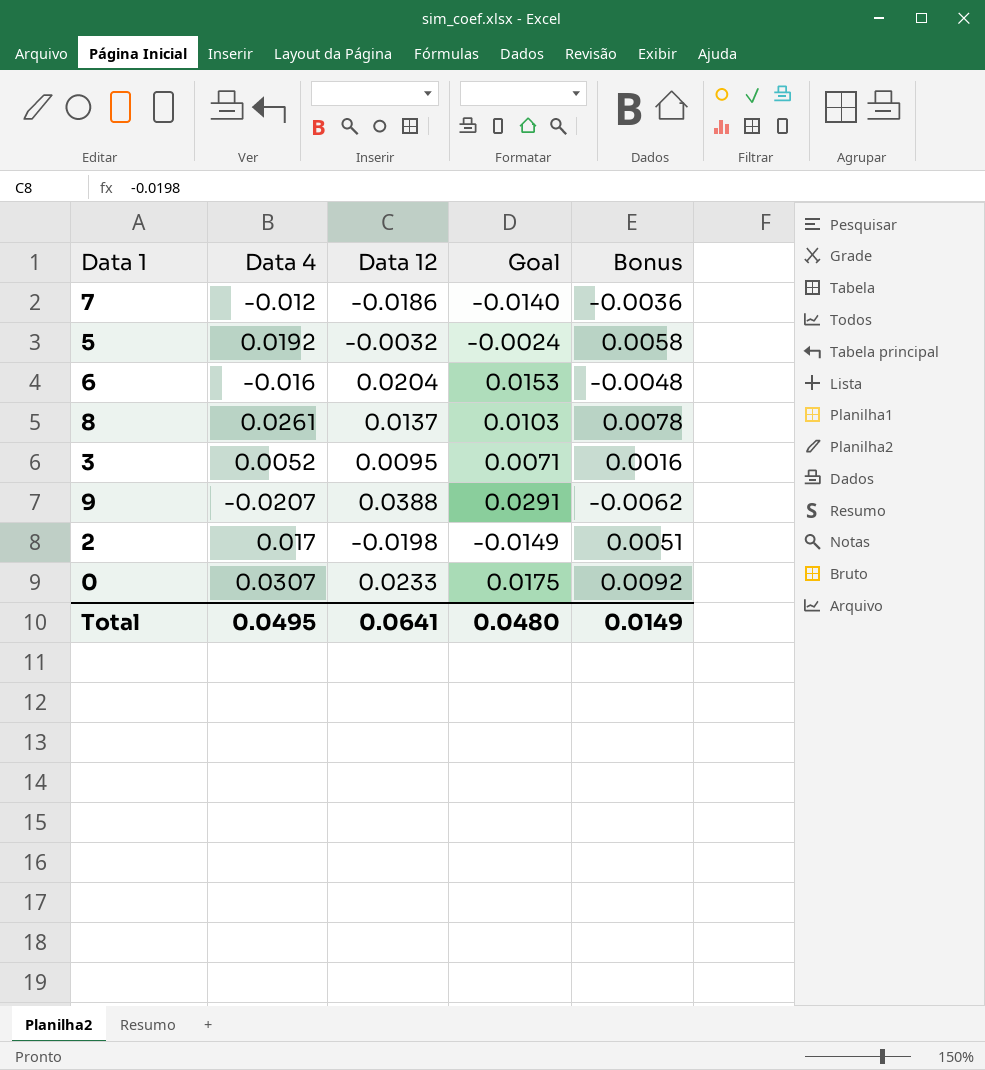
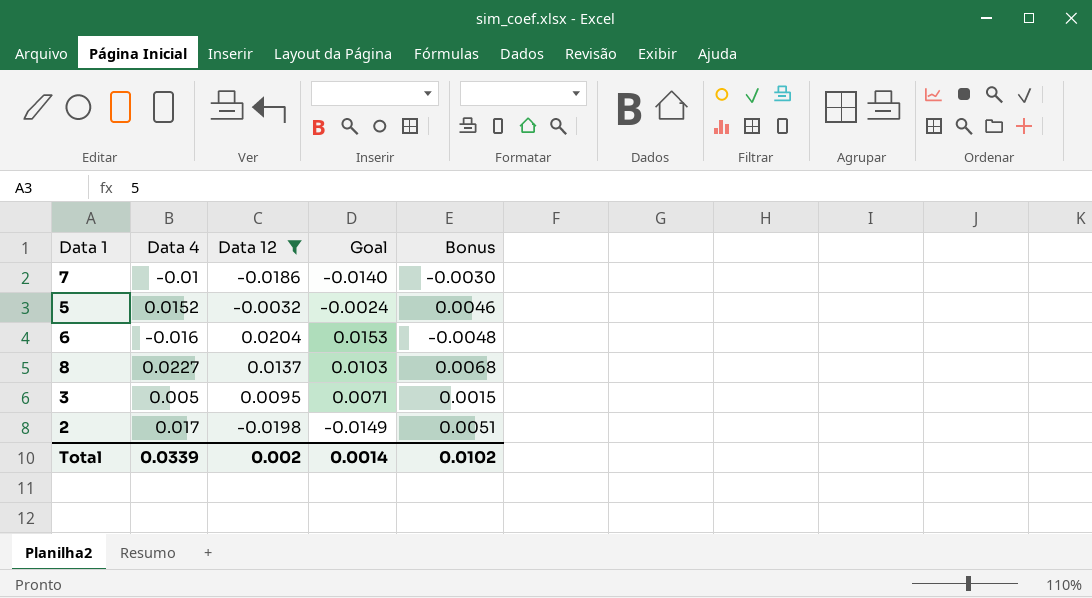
filter: none -> Data 12 <= 0.0204
7 | Data 4: -0.012 -> -0.01
7 | Bonus: -0.0036 -> -0.0030
5 | Data 4: 0.0192 -> 0.0152
5 | Bonus: 0.0058 -> 0.0046
8 | Data 4: 0.0261 -> 0.0227
8 | Bonus: 0.0078 -> 0.0068
3 | Data 4: 0.0052 -> 0.005
3 | Bonus: 0.0016 -> 0.0015
Total | Data 4: 0.0495 -> 0.0339
Total | Data 12: 0.0641 -> 0.002
Total | Goal: 0.0480 -> 0.0014
Total | Bonus: 0.0149 -> 0.0102

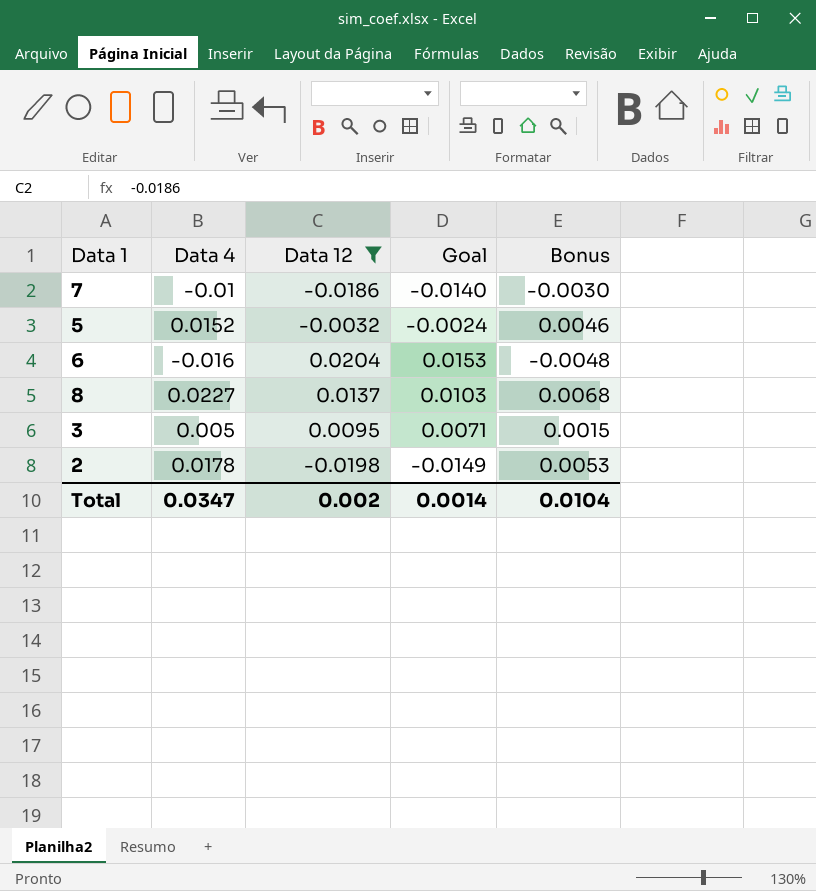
2 | Data 4: 0.017 -> 0.0178
2 | Bonus: 0.0051 -> 0.0053
Total | Data 4: 0.0339 -> 0.0347
Total | Bonus: 0.0102 -> 0.0104

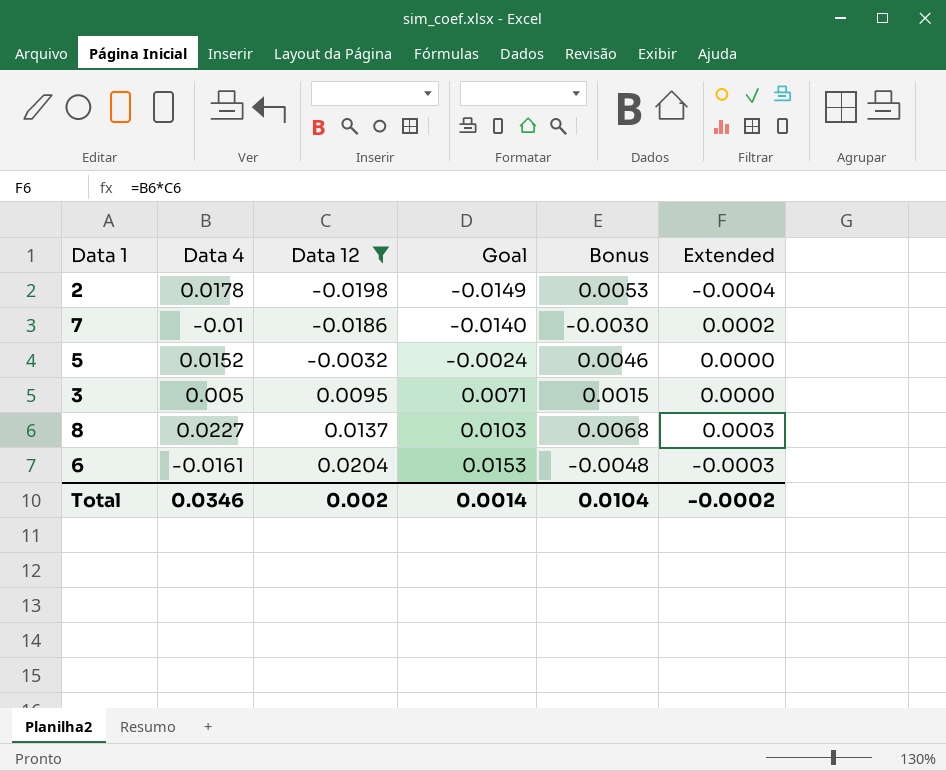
row order: none -> Data 12 ascending
column Extended | formula: none -> [Data 4] * [Data 12]
6 | Data 4: -0.016 -> -0.0161
Total | Data 4: 0.0347 -> 0.0346

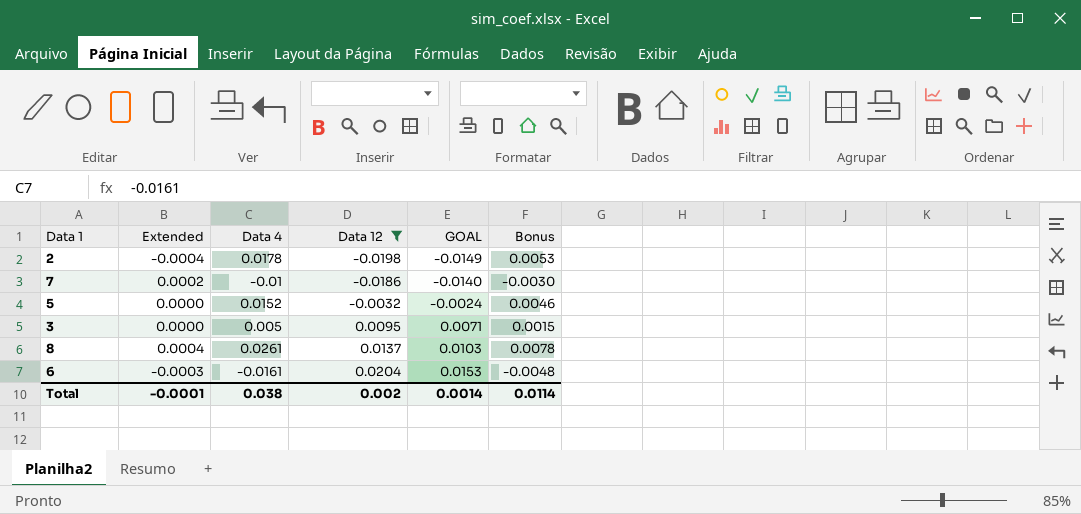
column Extended | position: 6 -> 2
column name: Goal -> GOAL
8 | Extended: 0.0003 -> 0.0004
8 | Data 4: 0.0227 -> 0.0261
8 | Bonus: 0.0068 -> 0.0078
Total | Extended: -0.0002 -> -0.0001
Total | Data 4: 0.0346 -> 0.038
Total | Bonus: 0.0104 -> 0.0114

